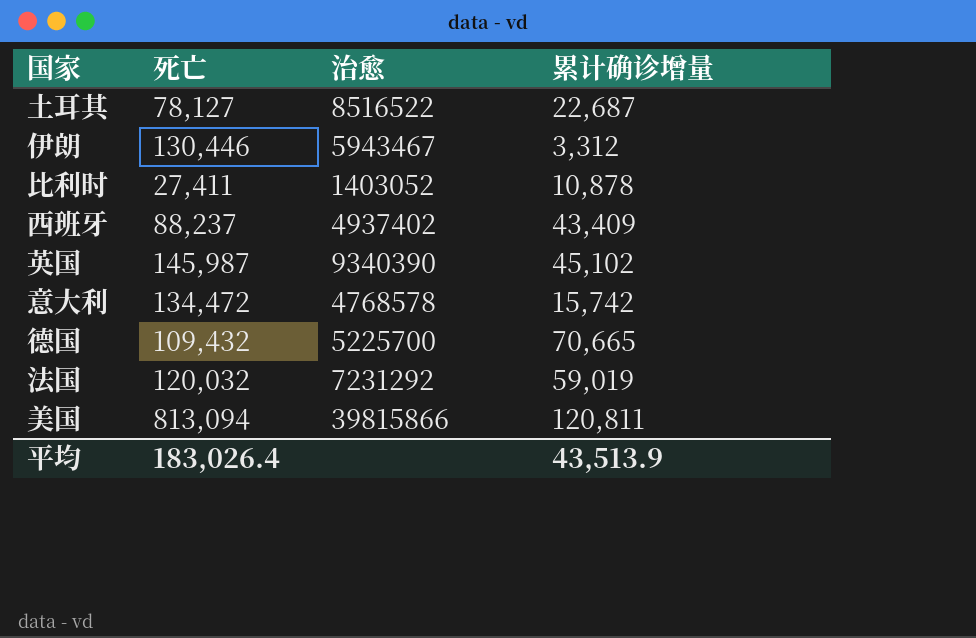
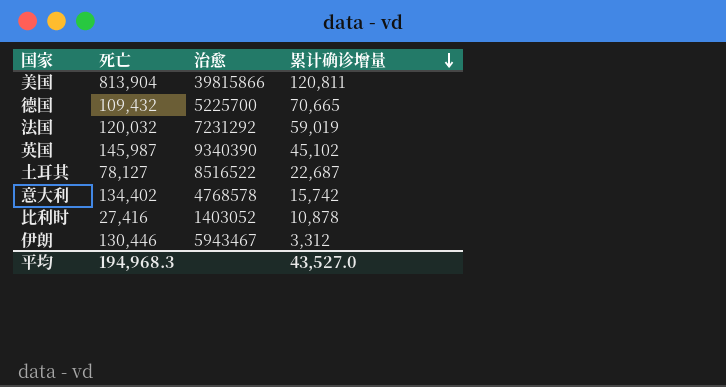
row order: none -> 累计确诊增量 descending
row 西班牙: 88,237 | 4937402 | 43,409 -> none
美国 | 死亡: 813,094 -> 813,904
意大利 | 死亡: 134,472 -> 134,402
比利时 | 死亡: 27,411 -> 27,416
平均 | 死亡: 183,026.4 -> 194,968.3
平均 | 累计确诊增量: 43,513.9 -> 43,527.0

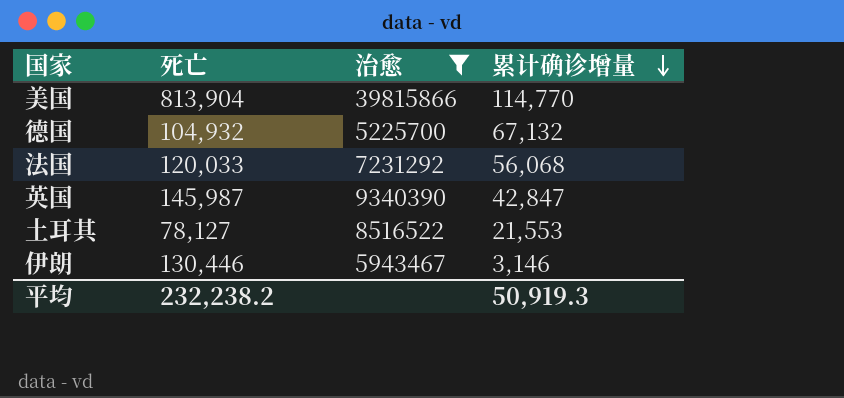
filter: none -> 治愈 >= 5225700
美国 | 累计确诊增量: 120,811 -> 114,770
德国 | 死亡: 109,432 -> 104,932
德国 | 累计确诊增量: 70,665 -> 67,132
法国 | 死亡: 120,032 -> 120,033
法国 | 累计确诊增量: 59,019 -> 56,068
英国 | 累计确诊增量: 45,102 -> 42,847
土耳其 | 累计确诊增量: 22,687 -> 21,553
伊朗 | 累计确诊增量: 3,312 -> 3,146
平均 | 死亡: 194,968.3 -> 232,238.2
平均 | 累计确诊增量: 43,527.0 -> 50,919.3

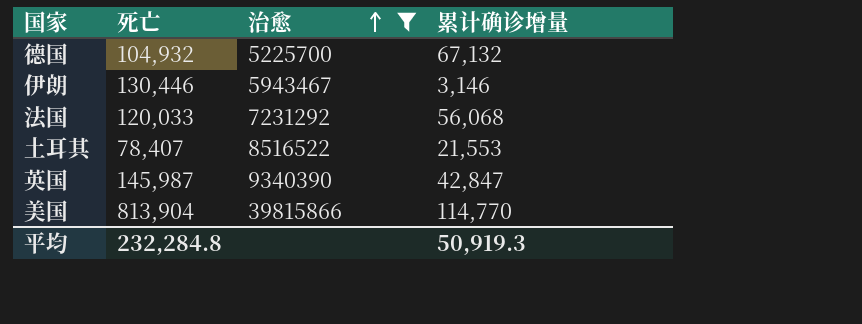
row order: 累计确诊增量 descending -> 治愈 ascending
土耳其 | 死亡: 78,127 -> 78,407
平均 | 死亡: 232,238.2 -> 232,284.8

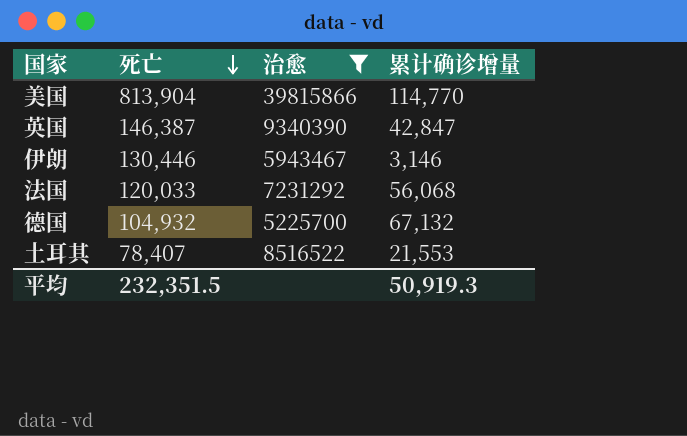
row order: 治愈 ascending -> 死亡 descending
英国 | 死亡: 145,987 -> 146,387
平均 | 死亡: 232,284.8 -> 232,351.5

